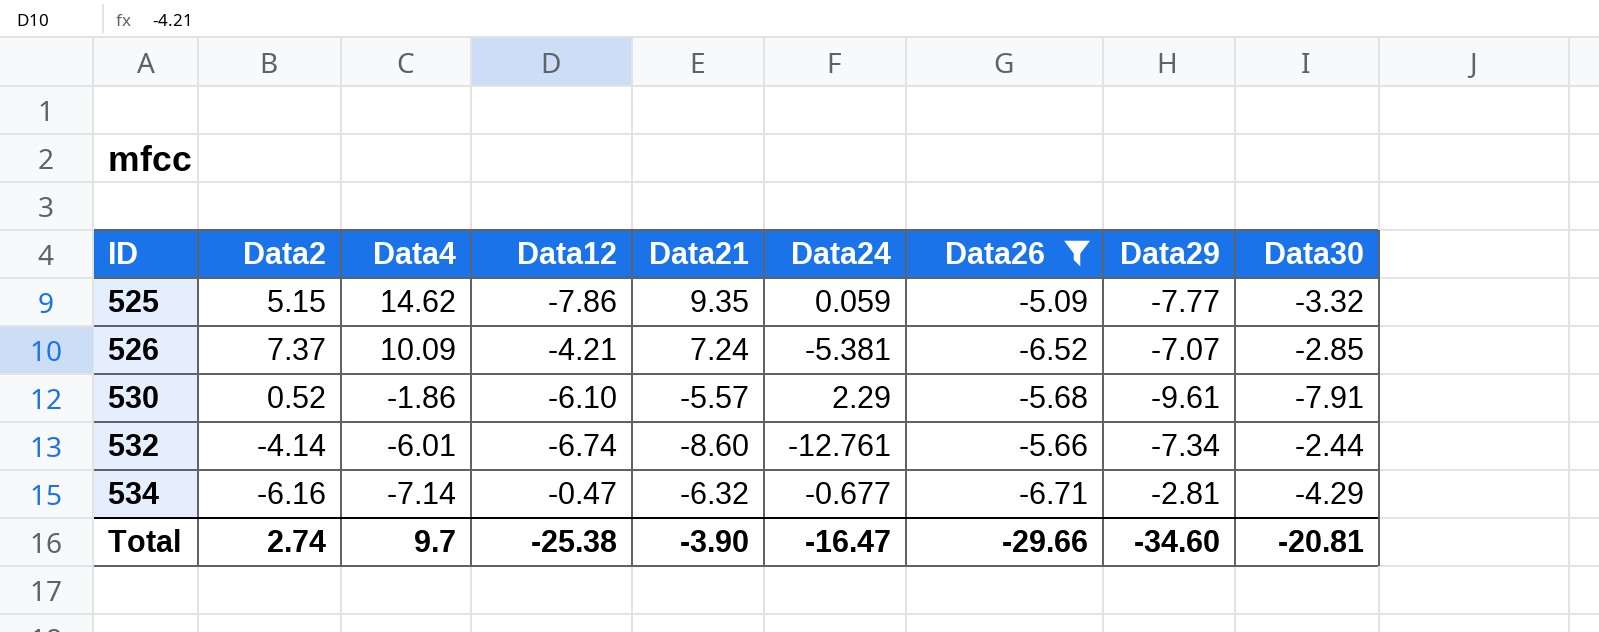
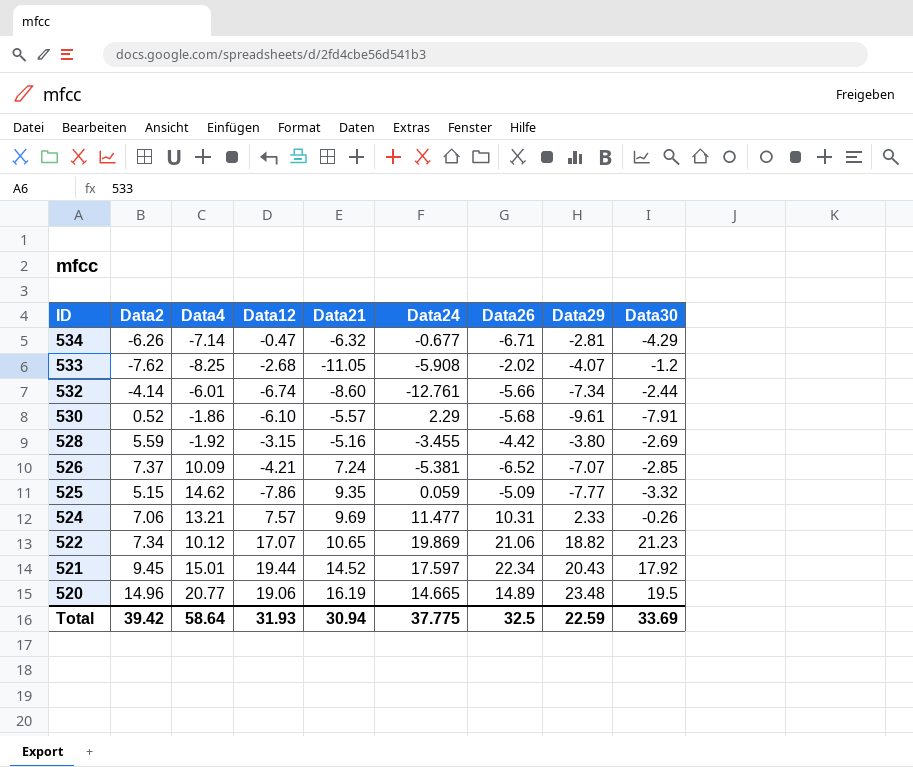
filter: Data26 <= -5.09 -> none
row order: ID ascending -> ID descending
534 | Data2: -6.16 -> -6.26
Total | Data2: 2.74 -> 39.42
Total | Data4: 9.7 -> 58.64
Total | Data12: -25.38 -> 31.93
Total | Data21: -3.90 -> 30.94
Total | Data24: -16.47 -> 37.775
Total | Data26: -29.66 -> 32.5
Total | Data29: -34.60 -> 22.59
Total | Data30: -20.81 -> 33.69

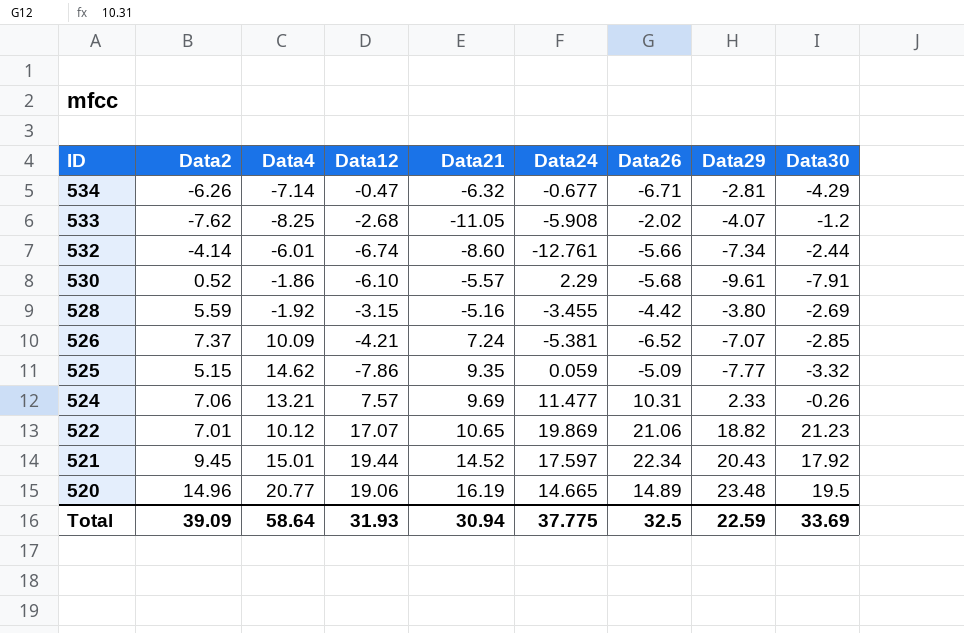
522 | Data2: 7.34 -> 7.01
Total | Data2: 39.42 -> 39.09

